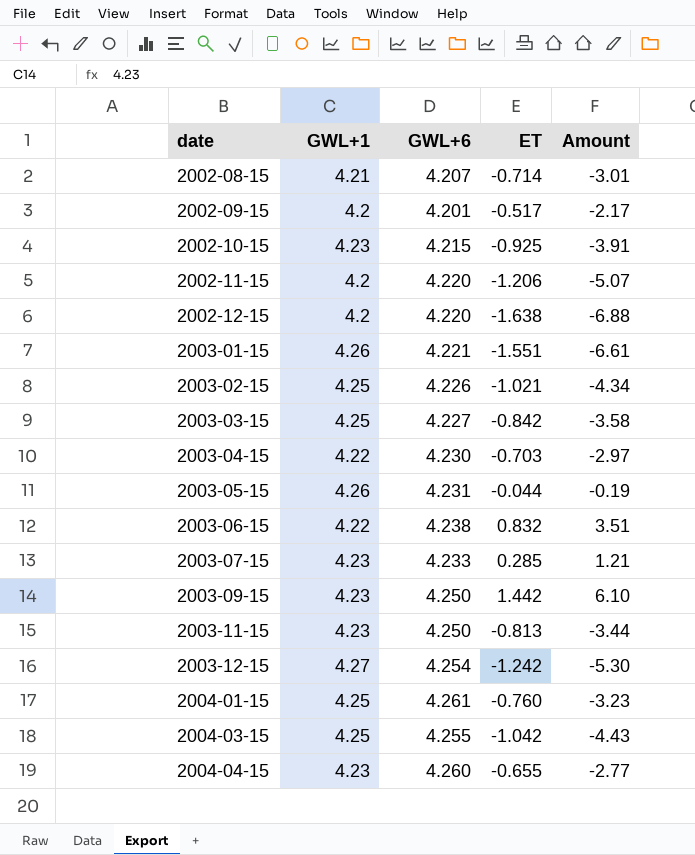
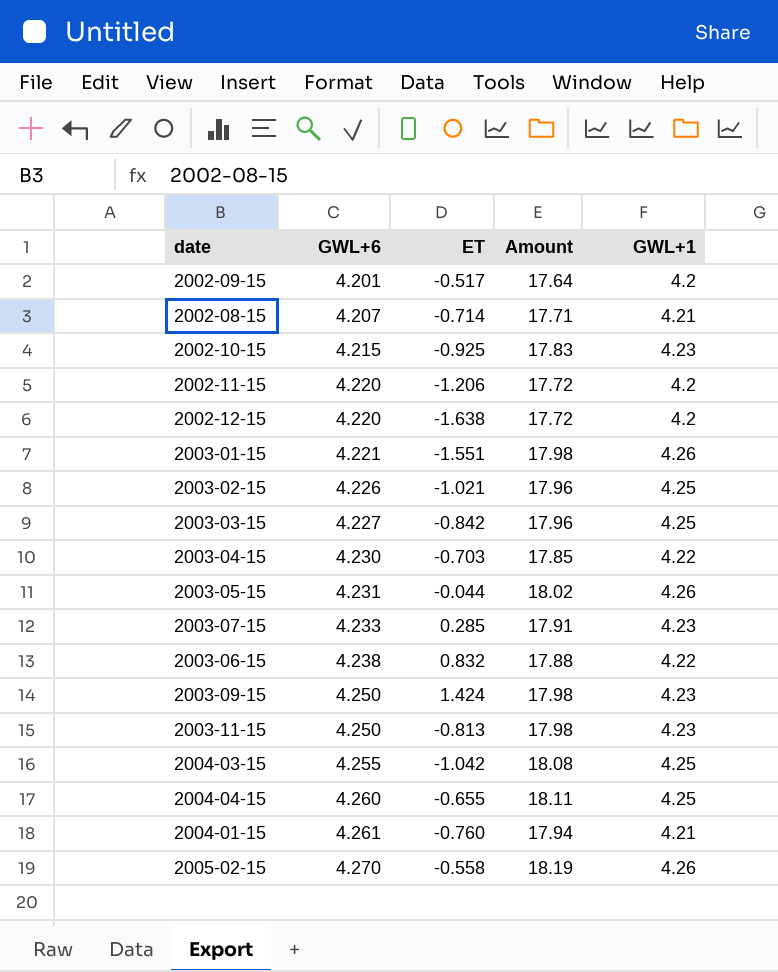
row order: date ascending -> GWL+6 ascending
column Amount | formula: [GWL+1] * [ET] -> [GWL+6] * [GWL+1]
column GWL+1 | position: 2 -> 5
row 2003-12-15: 4.27 | 4.254 | -1.242 | -5.30 -> none
2003-09-15 | ET: 1.442 -> 1.424
2004-04-15 | GWL+1: 4.23 -> 4.25
2004-01-15 | GWL+1: 4.25 -> 4.21
row 2005-02-15: none -> 4.270 | -0.558 | 18.19 | 4.26

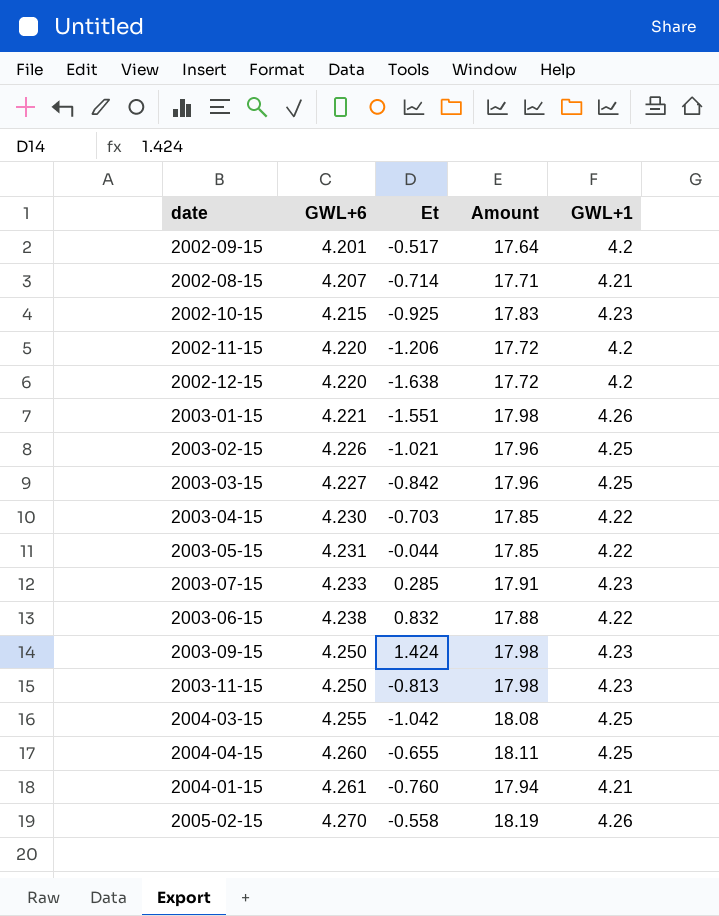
column name: ET -> Et
2003-05-15 | Amount: 18.02 -> 17.85
2003-05-15 | GWL+1: 4.26 -> 4.22

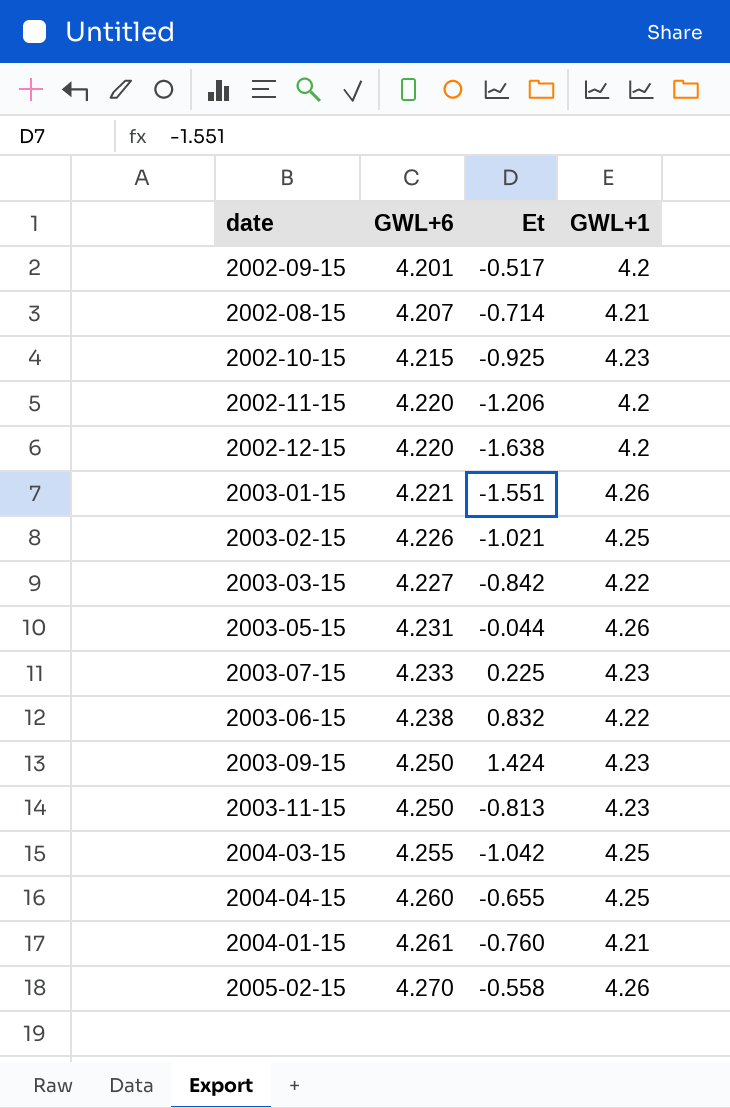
column Amount | formula: [GWL+6] * [GWL+1] -> none
row 2003-04-15: 4.230 | -0.703 | 17.85 | 4.22 -> none
2003-03-15 | GWL+1: 4.25 -> 4.22
2003-05-15 | GWL+1: 4.22 -> 4.26
2003-07-15 | Et: 0.285 -> 0.225

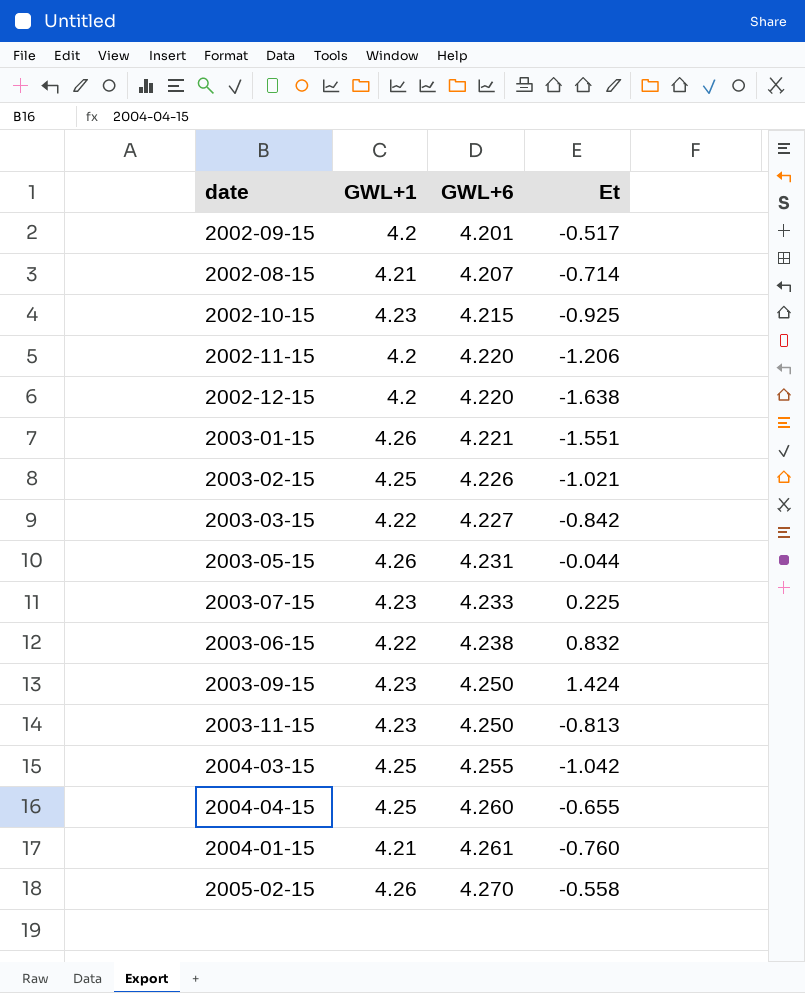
column GWL+1 | position: 4 -> 2

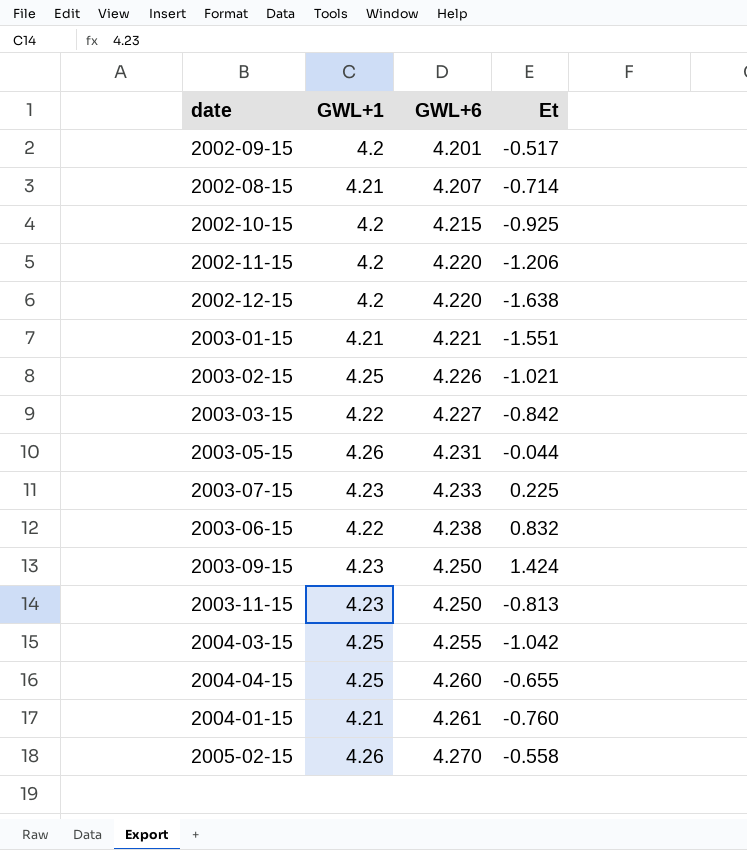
2002-10-15 | GWL+1: 4.23 -> 4.2
2003-01-15 | GWL+1: 4.26 -> 4.21

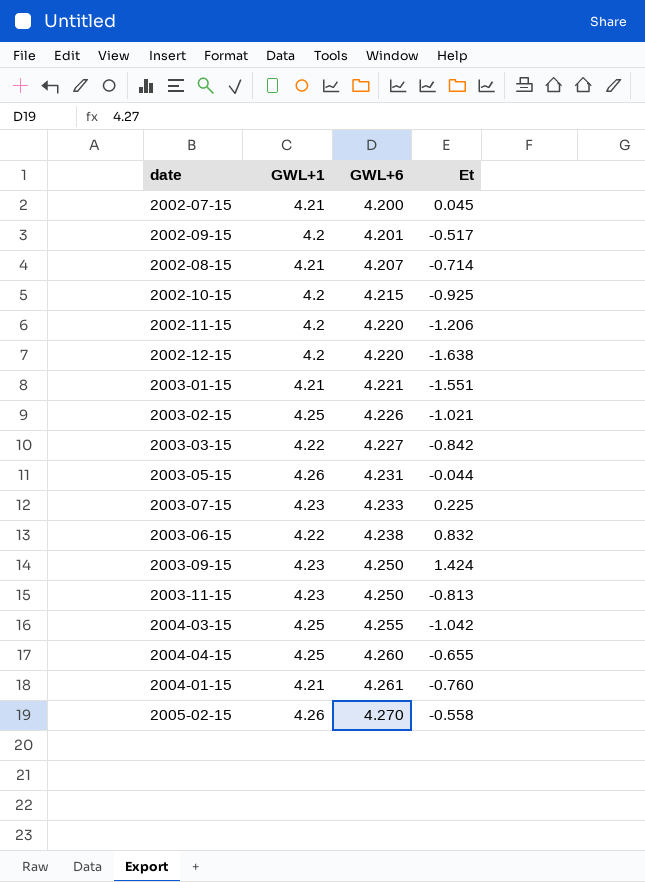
row 2002-07-15: none -> 4.21 | 4.200 | 0.045

